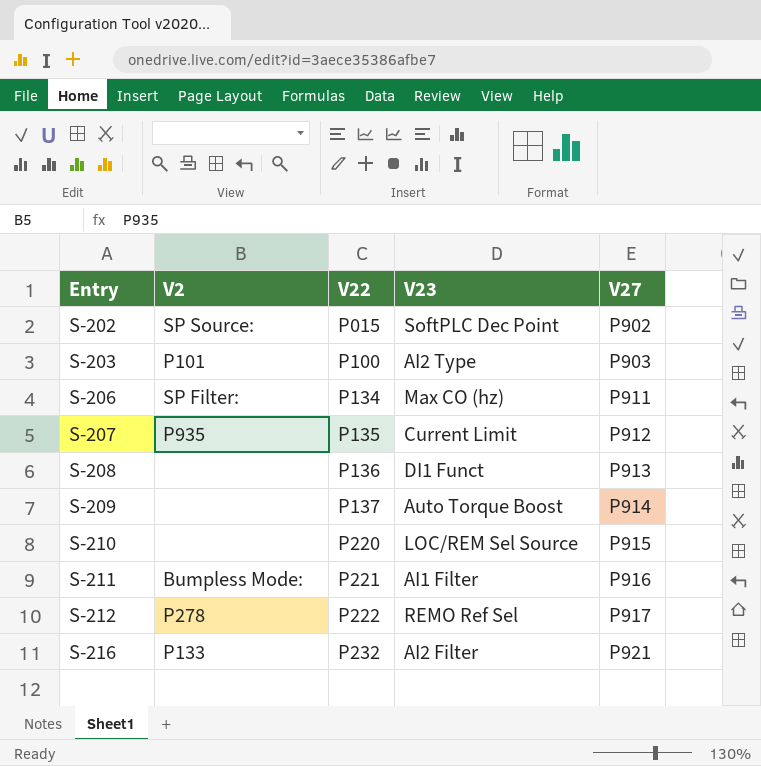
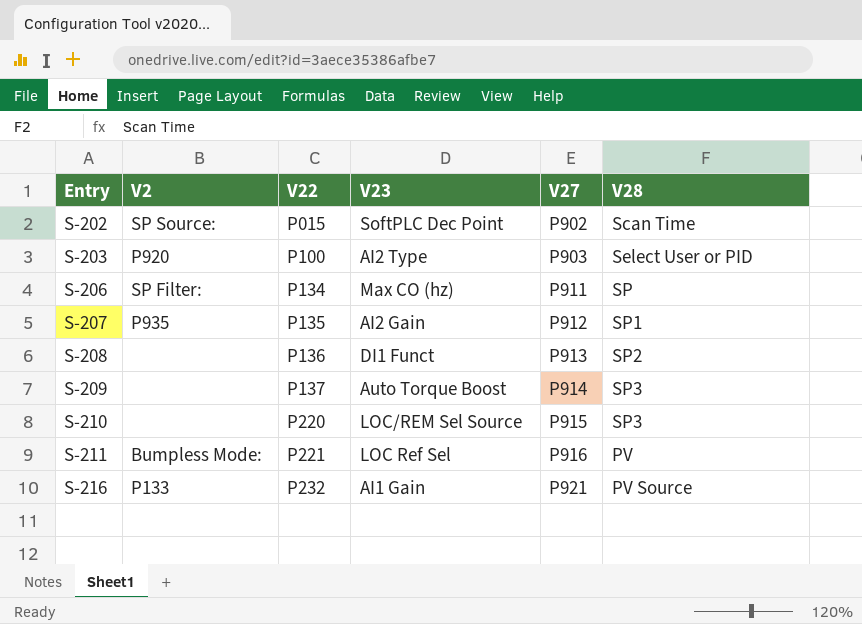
column V28 | position: none -> 6
row S-212: P278 | P222 | REMO Ref Sel | P917 -> none
S-203 | V2: P101 -> P920
S-207 | V23: Current Limit -> AI2 Gain
S-211 | V23: AI1 Filter -> LOC Ref Sel
S-216 | V23: AI2 Filter -> AI1 Gain

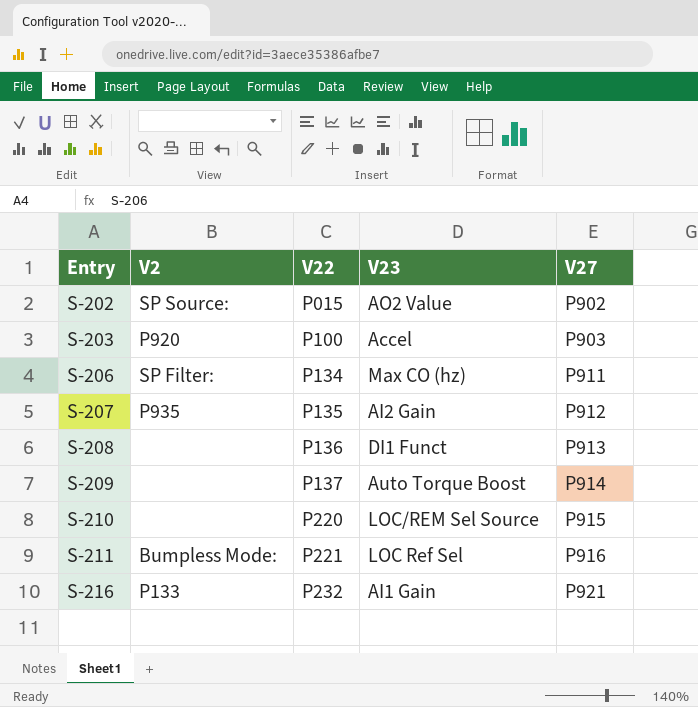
column V28 | position: 6 -> none
S-202 | V23: SoftPLC Dec Point -> AO2 Value
S-203 | V23: AI2 Type -> Accel

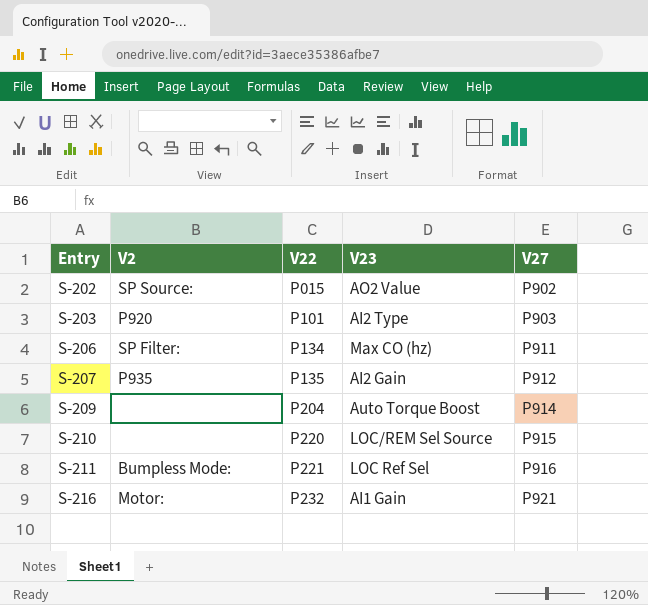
row S-208: none | P136 | DI1 Funct | P913 -> none
S-203 | V22: P100 -> P101
S-203 | V23: Accel -> AI2 Type
S-209 | V22: P137 -> P204
S-216 | V2: P133 -> Motor:

